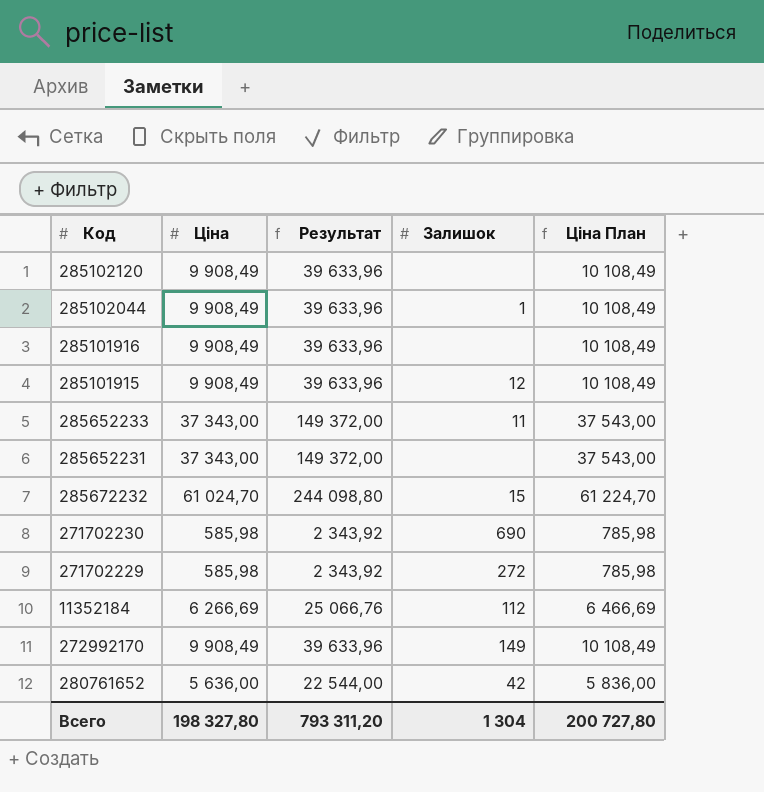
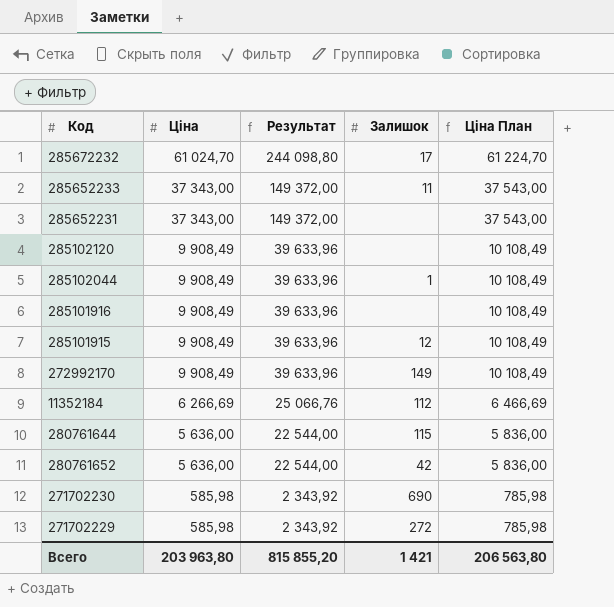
row order: none -> Ціна descending
285672232 | Залишок: 15 -> 17
row 280761644: none -> 5 636,00 | 22 544,00 | 115 | 5 836,00
Всего | Ціна: 198 327,80 -> 203 963,80
Всего | Результат: 793 311,20 -> 815 855,20
Всего | Залишок: 1 304 -> 1 421
Всего | Ціна План: 200 727,80 -> 206 563,80

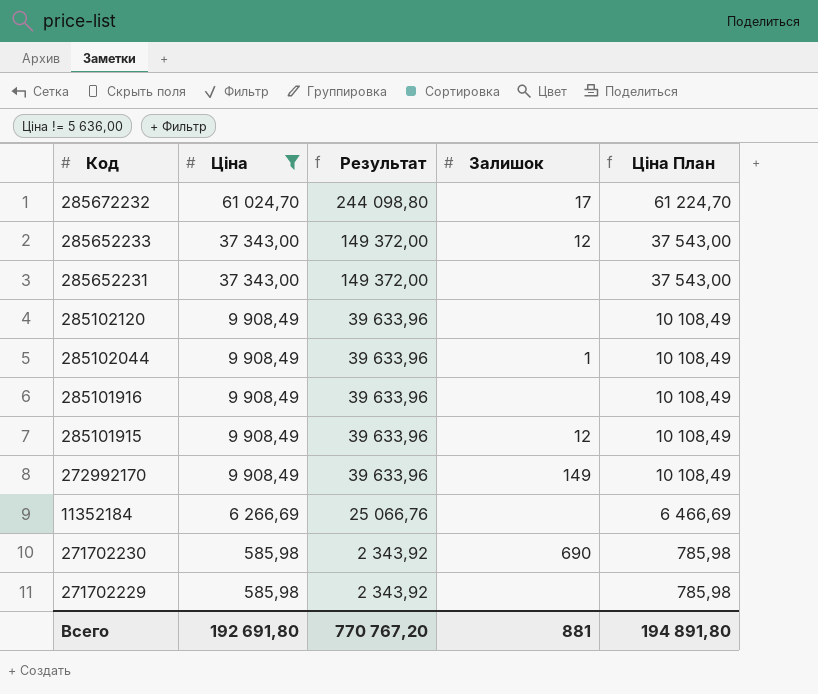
filter: none -> Ціна != 5 636,00
285652233 | Залишок: 11 -> 12
11352184 | Залишок: 112 -> none
271702229 | Залишок: 272 -> none
Всего | Ціна: 203 963,80 -> 192 691,80
Всего | Результат: 815 855,20 -> 770 767,20
Всего | Залишок: 1 421 -> 881
Всего | Ціна План: 206 563,80 -> 194 891,80

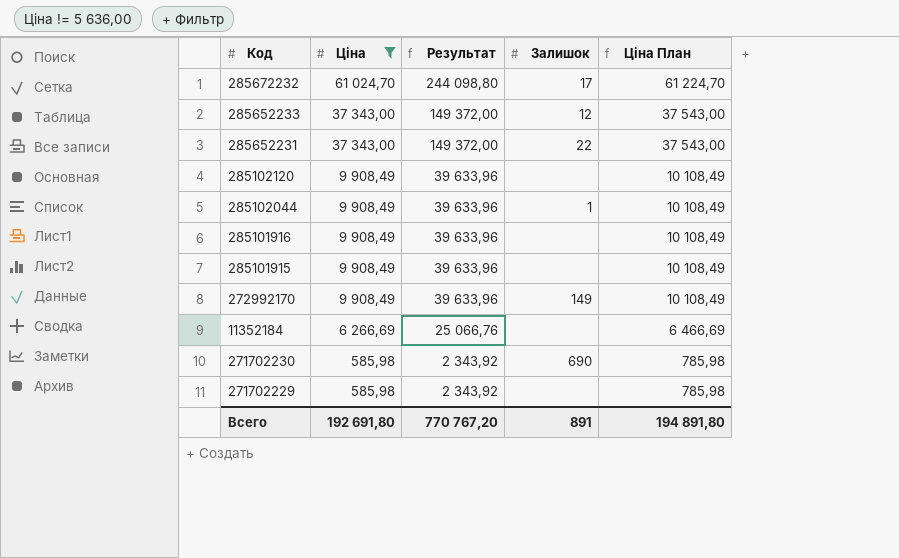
285652231 | Залишок: none -> 22
285101915 | Залишок: 12 -> none
Всего | Залишок: 881 -> 891

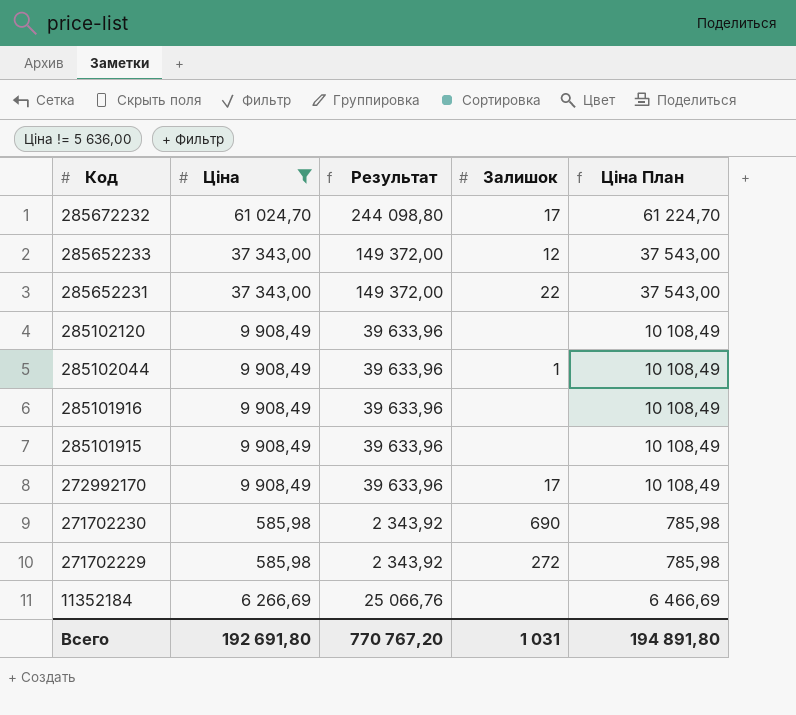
row order: Ціна descending -> Код descending
272992170 | Залишок: 149 -> 17
271702229 | Залишок: none -> 272
Всего | Залишок: 891 -> 1 031

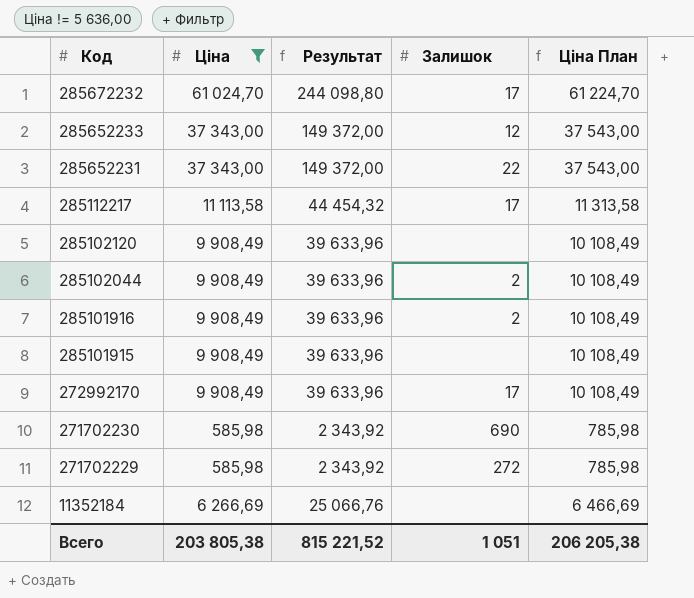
row 285112217: none -> 11 113,58 | 44 454,32 | 17 | 11 313,58
285102044 | Залишок: 1 -> 2
285101916 | Залишок: none -> 2
Всего | Ціна: 192 691,80 -> 203 805,38
Всего | Результат: 770 767,20 -> 815 221,52
Всего | Залишок: 1 031 -> 1 051
Всего | Ціна План: 194 891,80 -> 206 205,38

